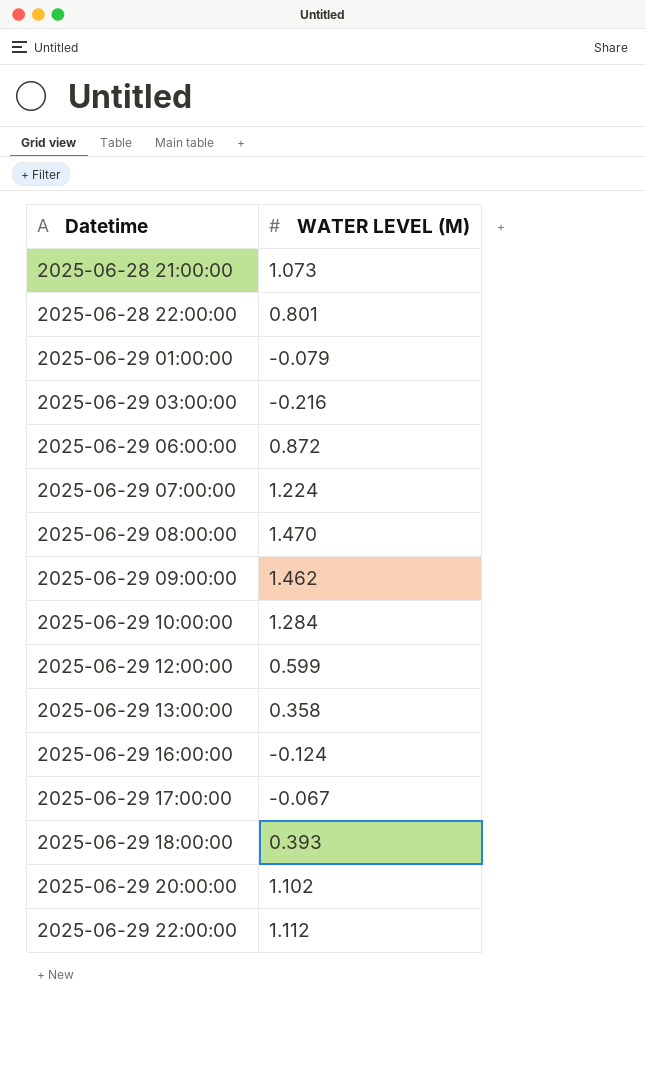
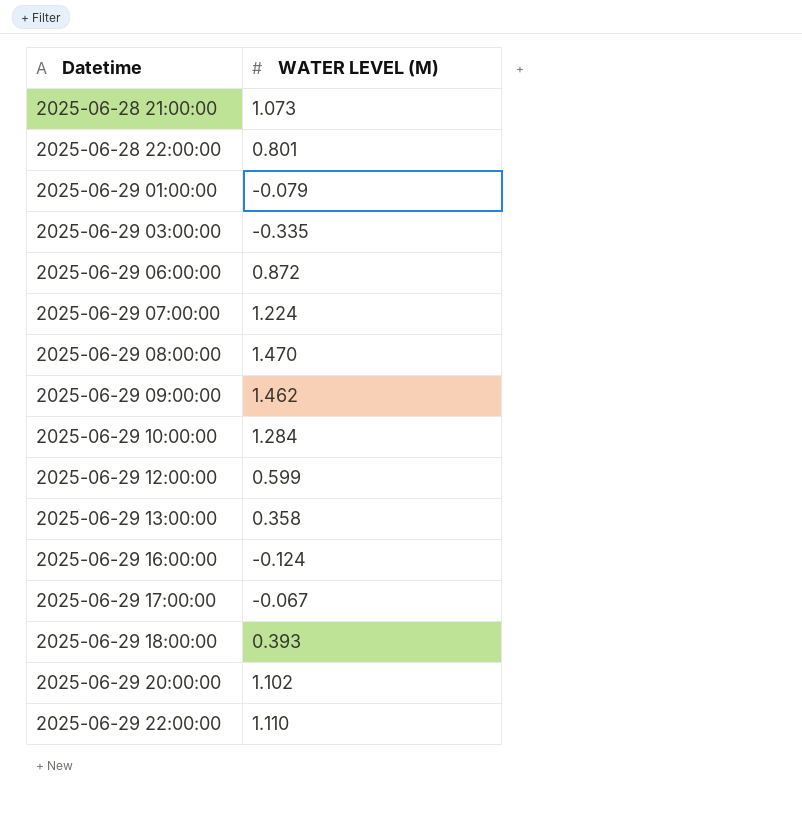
2025-06-29 03:00:00 | WATER LEVEL (M): -0.216 -> -0.335
2025-06-29 22:00:00 | WATER LEVEL (M): 1.112 -> 1.110

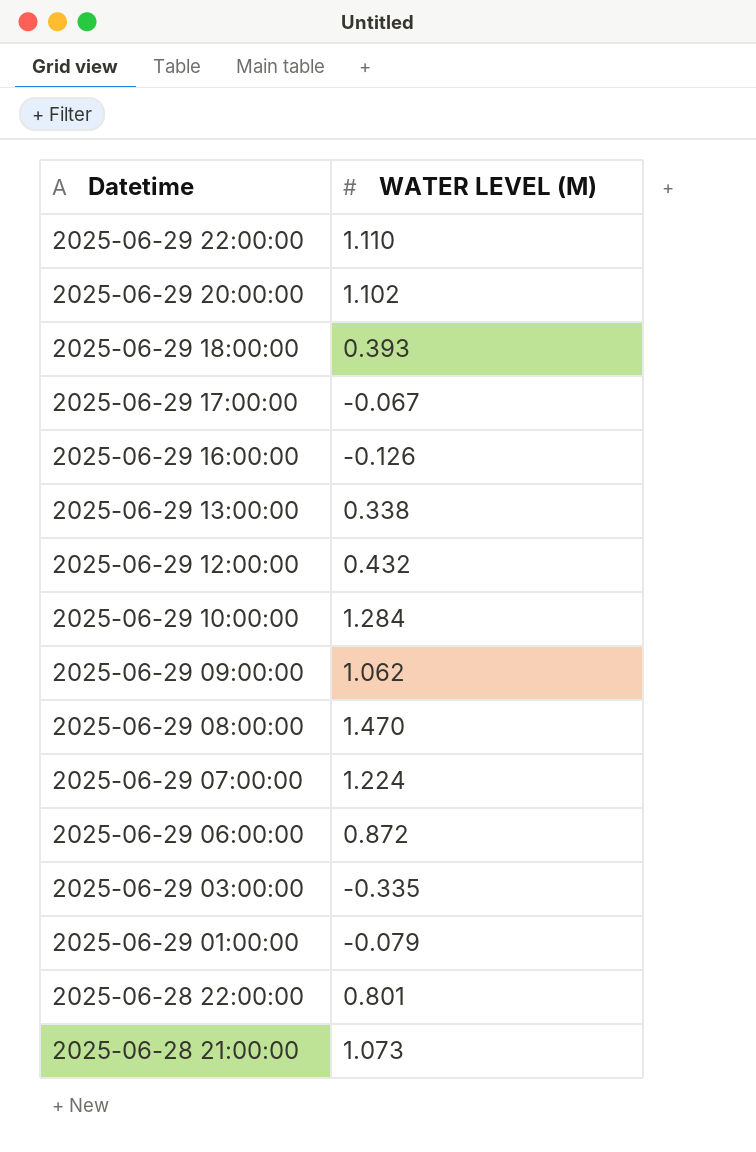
row order: Datetime ascending -> Datetime descending
2025-06-29 16:00:00 | WATER LEVEL (M): -0.124 -> -0.126
2025-06-29 13:00:00 | WATER LEVEL (M): 0.358 -> 0.338
2025-06-29 12:00:00 | WATER LEVEL (M): 0.599 -> 0.432
2025-06-29 09:00:00 | WATER LEVEL (M): 1.462 -> 1.062

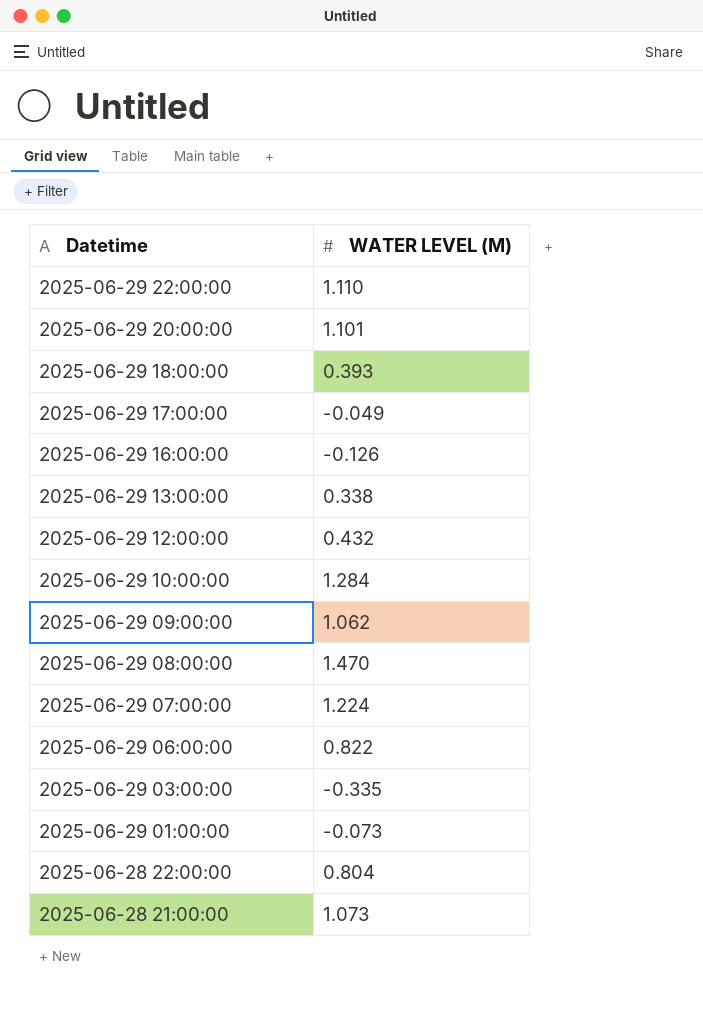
2025-06-29 20:00:00 | WATER LEVEL (M): 1.102 -> 1.101
2025-06-29 17:00:00 | WATER LEVEL (M): -0.067 -> -0.049
2025-06-29 06:00:00 | WATER LEVEL (M): 0.872 -> 0.822
2025-06-29 01:00:00 | WATER LEVEL (M): -0.079 -> -0.073
2025-06-28 22:00:00 | WATER LEVEL (M): 0.801 -> 0.804

